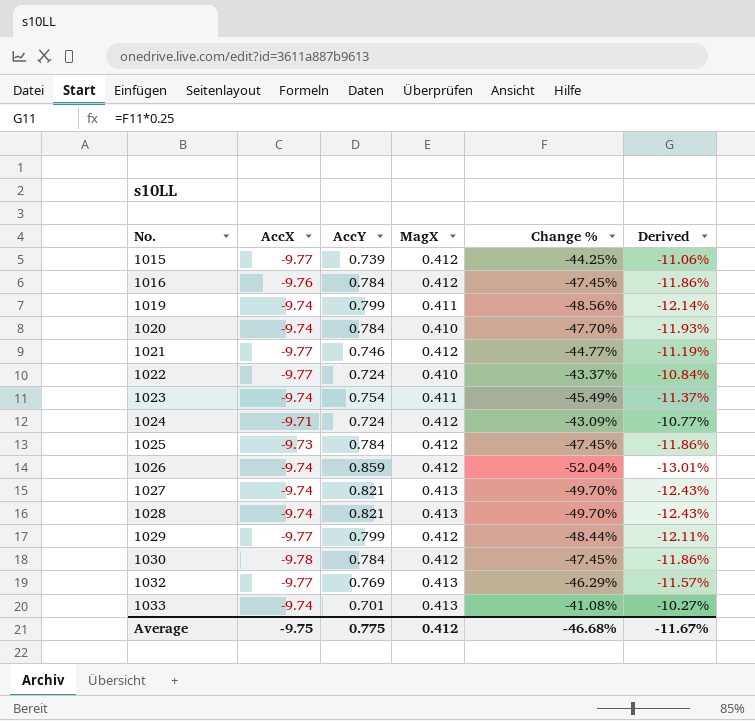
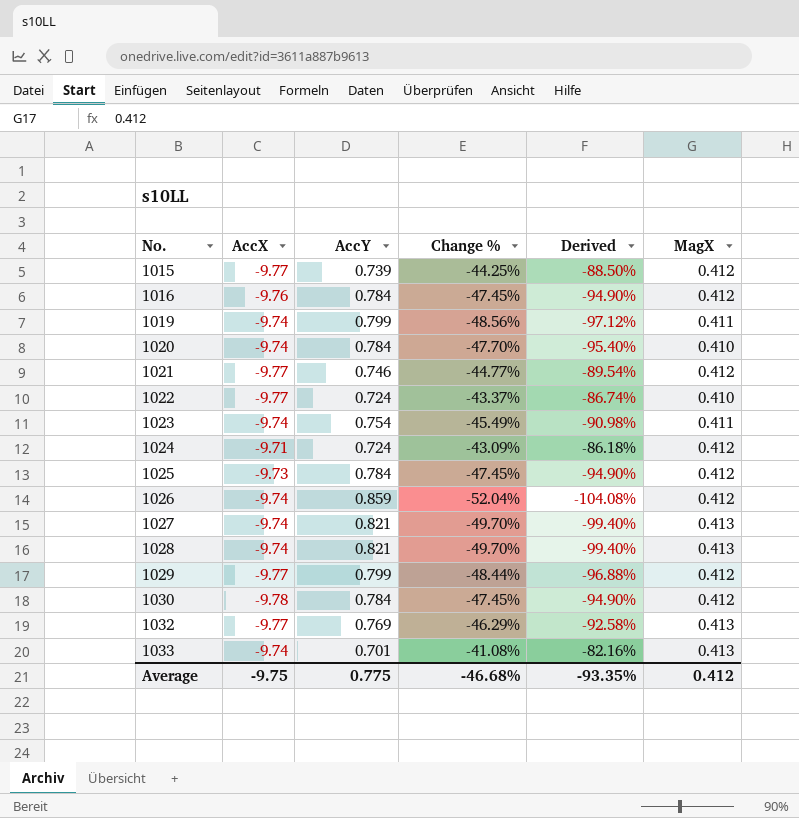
column Derived | formula: [Change %] * 0.25 -> [Change %] * 2
column MagX | position: 4 -> 6
Average | Derived: -11.67% -> -93.35%

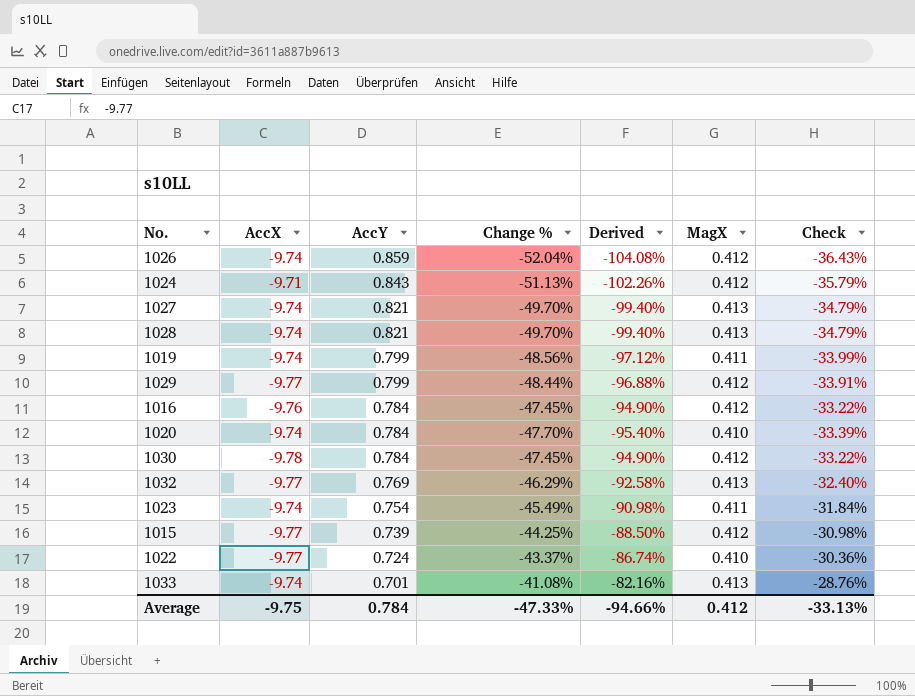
row order: No. ascending -> AccY descending
column Check | formula: none -> [Change %] * 0.7
row 1021: -9.77 | 0.746 | -44.77% | -89.54% | 0.412 -> none
row 1025: -9.73 | 0.784 | -47.45% | -94.90% | 0.412 -> none
1024 | AccY: 0.724 -> 0.843
1024 | Change %: -43.09% -> -51.13%
1024 | Derived: -86.18% -> -102.26%
Average | AccY: 0.775 -> 0.784
Average | Change %: -46.68% -> -47.33%
Average | Derived: -93.35% -> -94.66%

